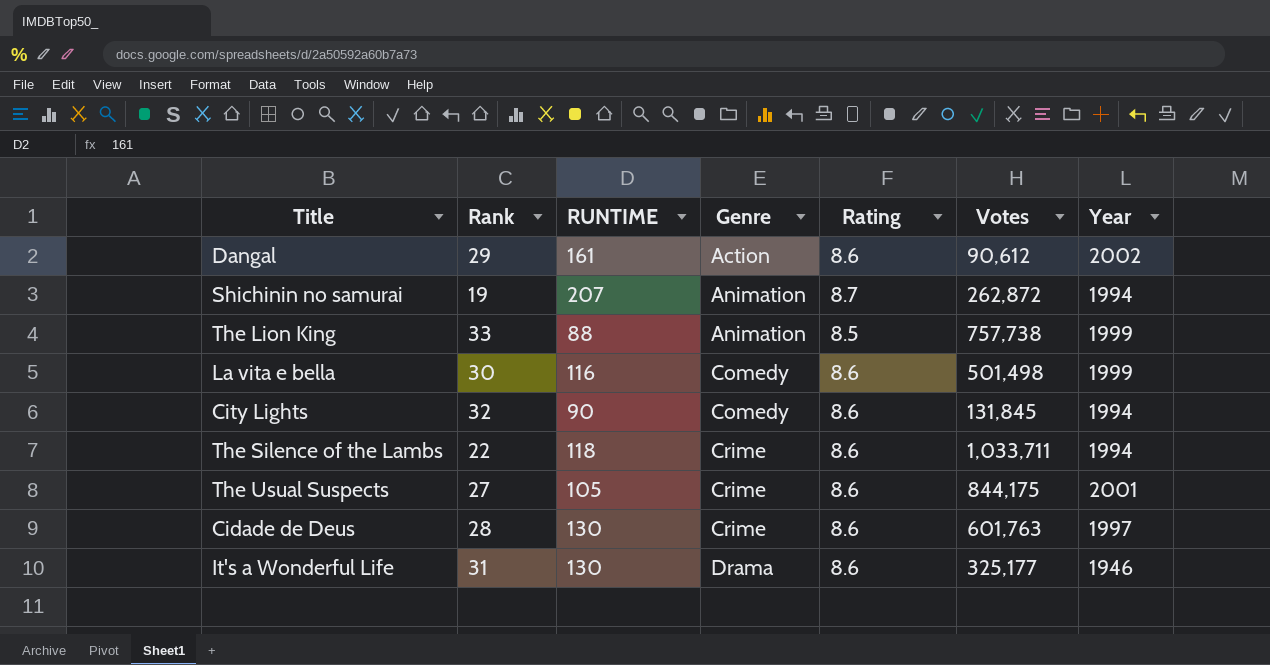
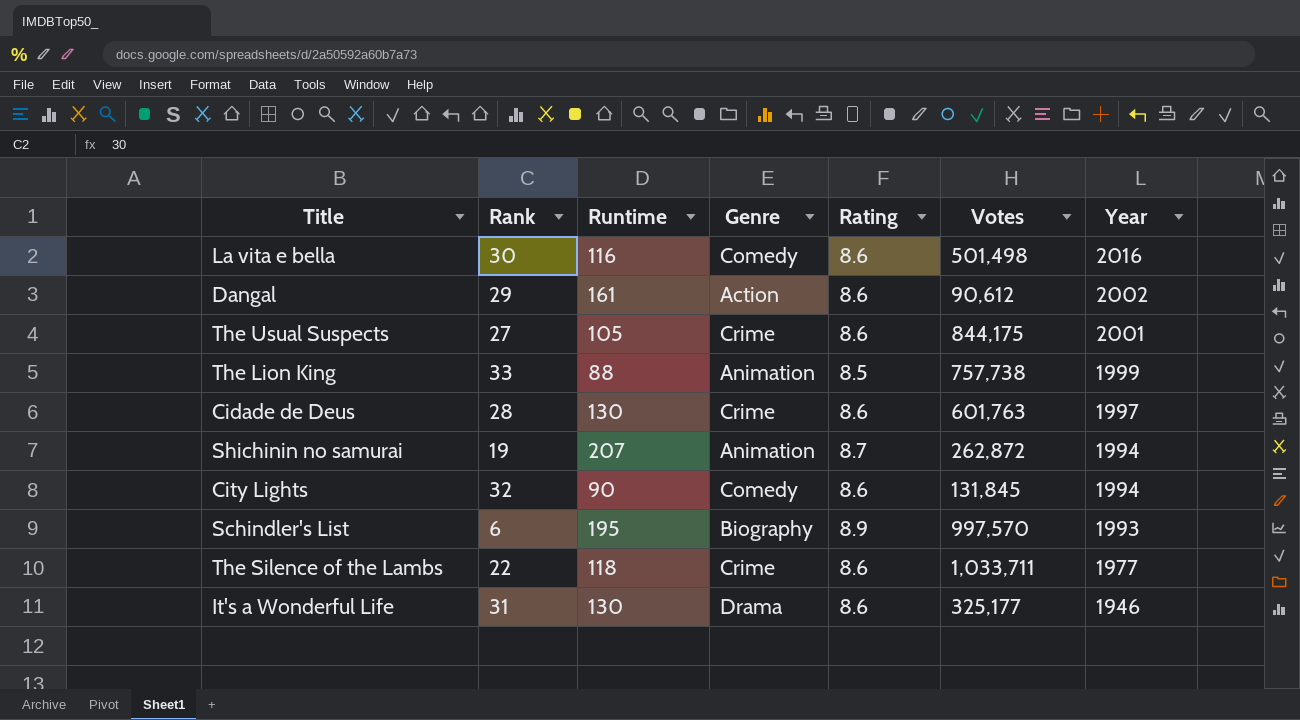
row order: Genre ascending -> Year descending
column name: RUNTIME -> Runtime
La vita e bella | Year: 1999 -> 2016
row Schindler's List: none -> 6 | 195 | Biography | 8.9 | 997,570 | 1993
The Silence of the Lambs | Year: 1994 -> 1977

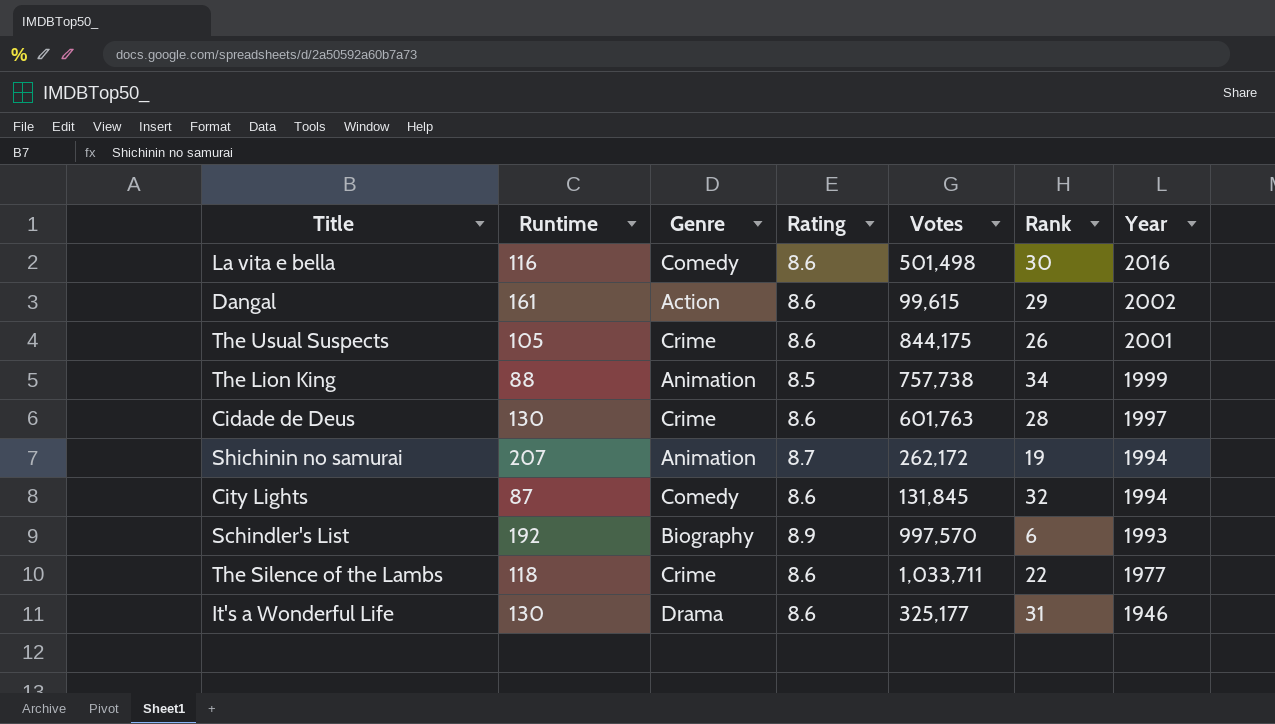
column Rank | position: 2 -> 6
Dangal | Votes: 90,612 -> 99,615
The Usual Suspects | Rank: 27 -> 26
The Lion King | Rank: 33 -> 34
Shichinin no samurai | Votes: 262,872 -> 262,172
City Lights | Runtime: 90 -> 87
Schindler's List | Runtime: 195 -> 192

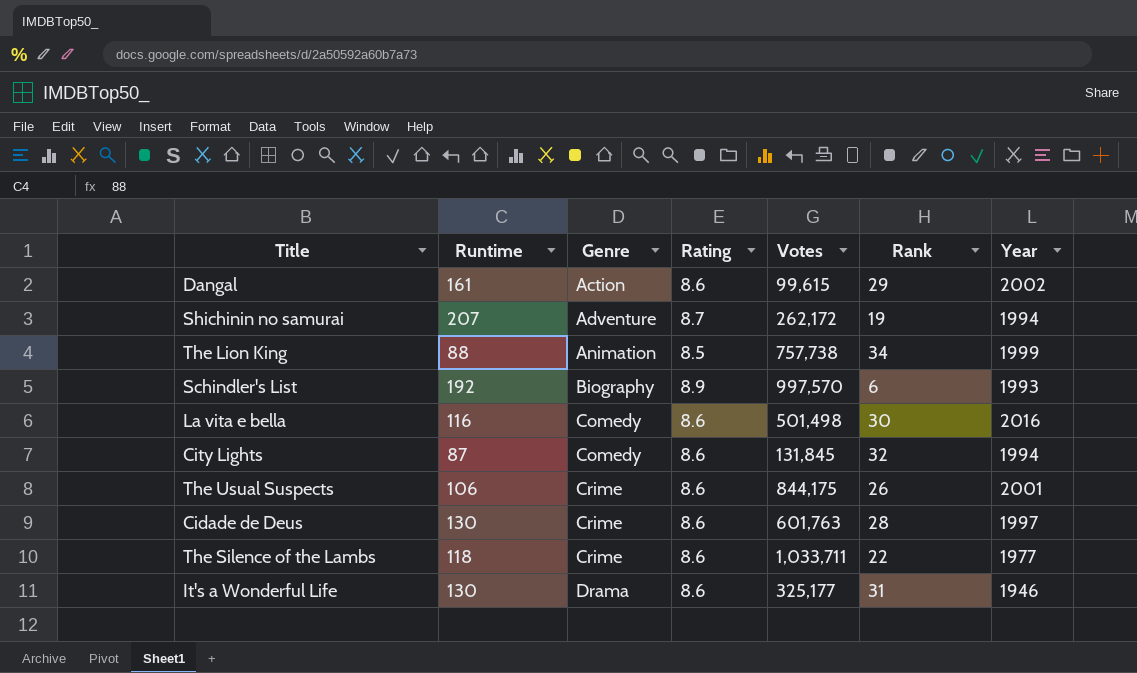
row order: Year descending -> Genre ascending
Shichinin no samurai | Genre: Animation -> Adventure
The Usual Suspects | Runtime: 105 -> 106

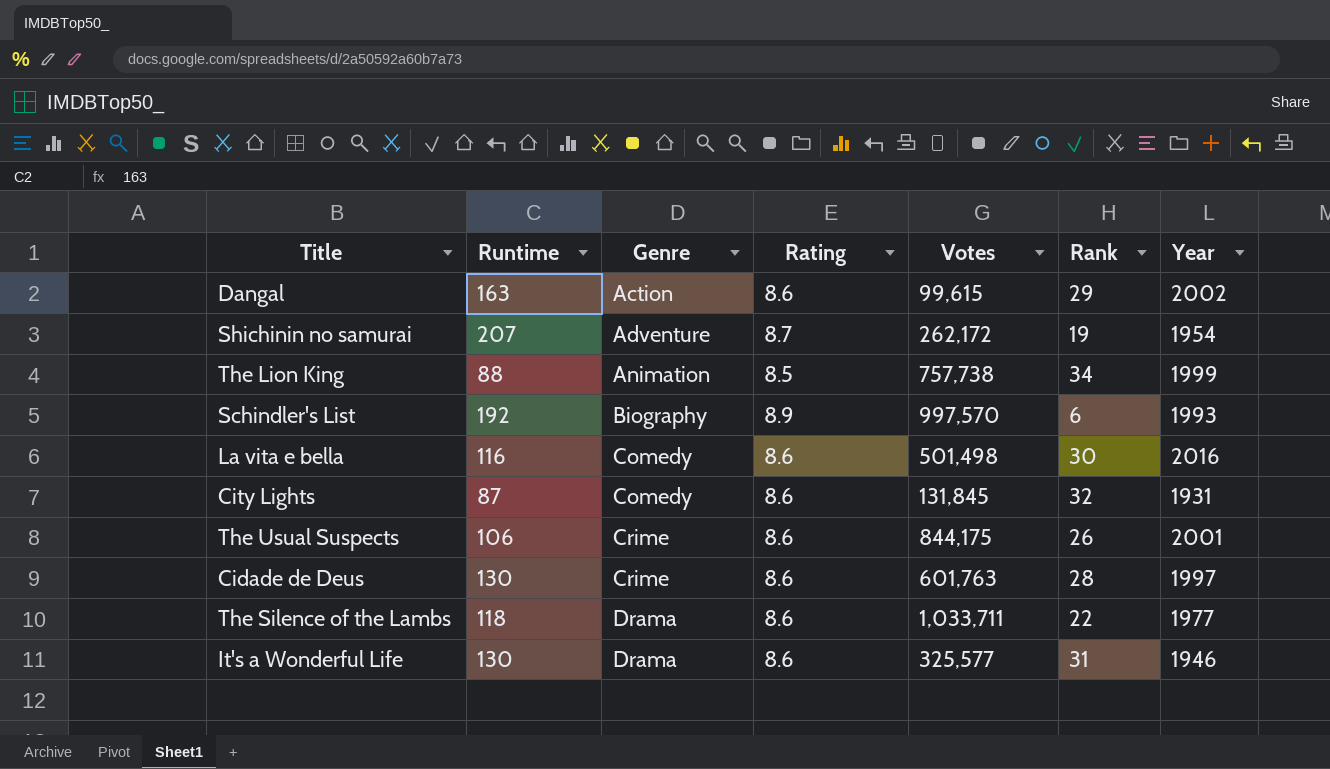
Dangal | Runtime: 161 -> 163
Shichinin no samurai | Year: 1994 -> 1954
City Lights | Year: 1994 -> 1931
The Silence of the Lambs | Genre: Crime -> Drama
It's a Wonderful Life | Votes: 325,177 -> 325,577

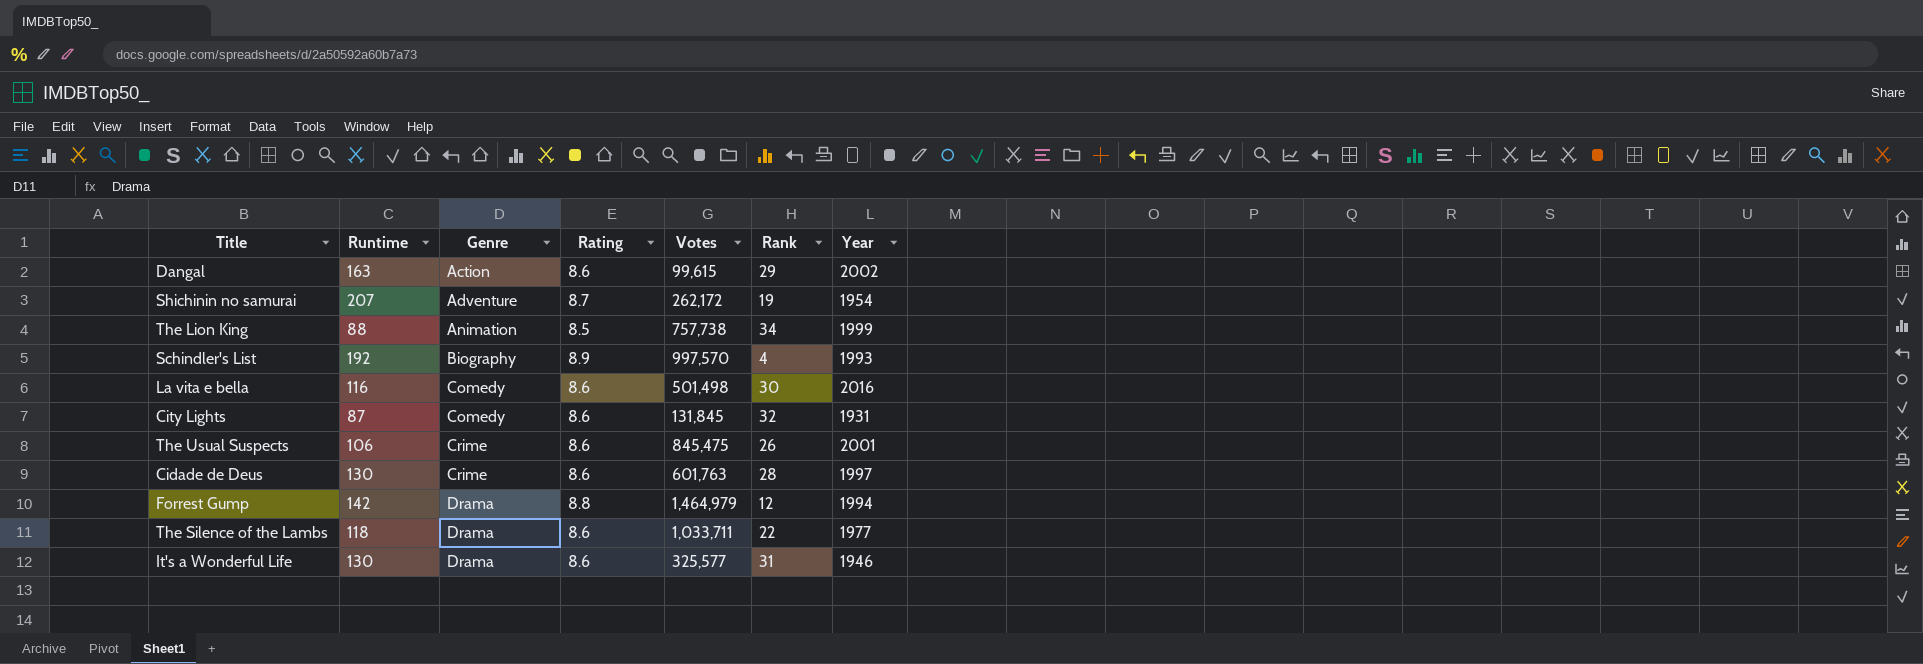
Schindler's List | Rank: 6 -> 4
The Usual Suspects | Votes: 844,175 -> 845,475
row Forrest Gump: none -> 142 | Drama | 8.8 | 1,464,979 | 12 | 1994

